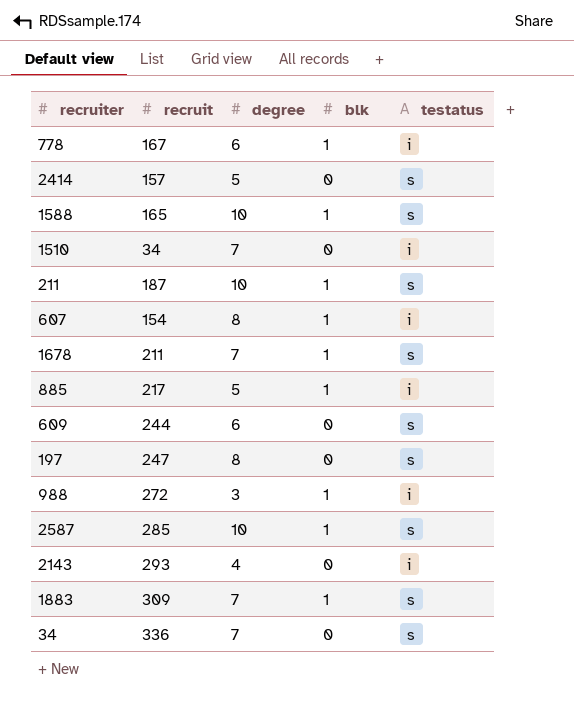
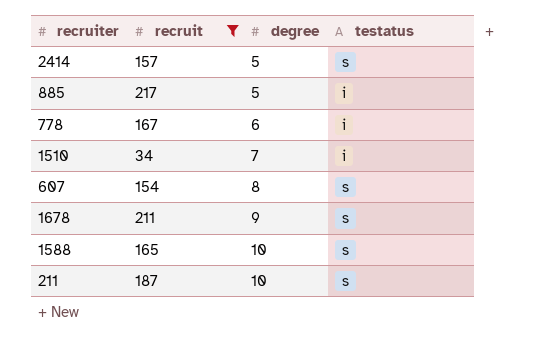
filter: none -> recruit <= 217
row order: none -> degree ascending
column blk | position: 4 -> none
607 | testatus: i -> s
1678 | degree: 7 -> 9

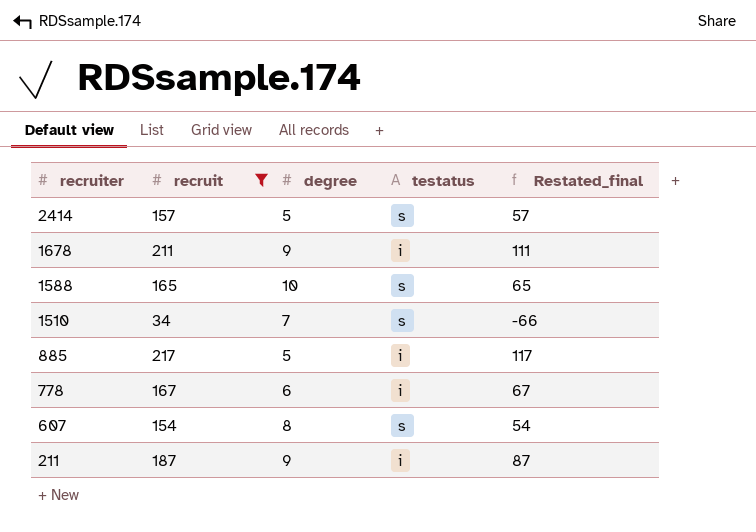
row order: degree ascending -> recruiter descending
column Restated_final | formula: none -> [recruit] - 100
1678 | testatus: s -> i
1510 | testatus: i -> s
211 | degree: 10 -> 9
211 | testatus: s -> i

